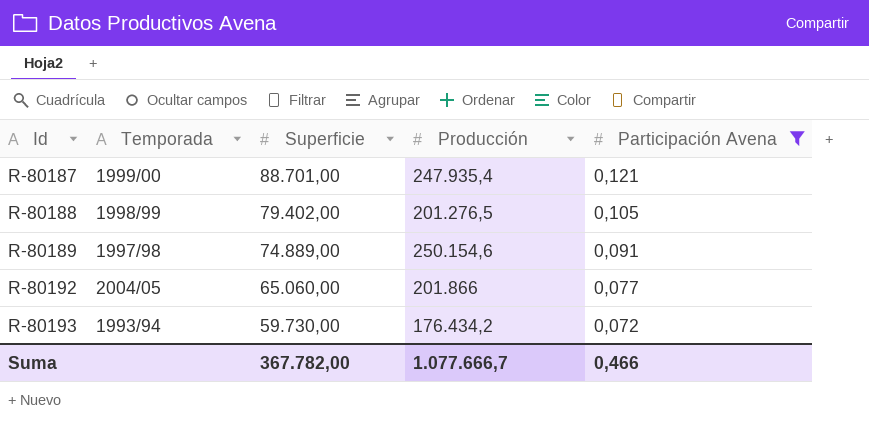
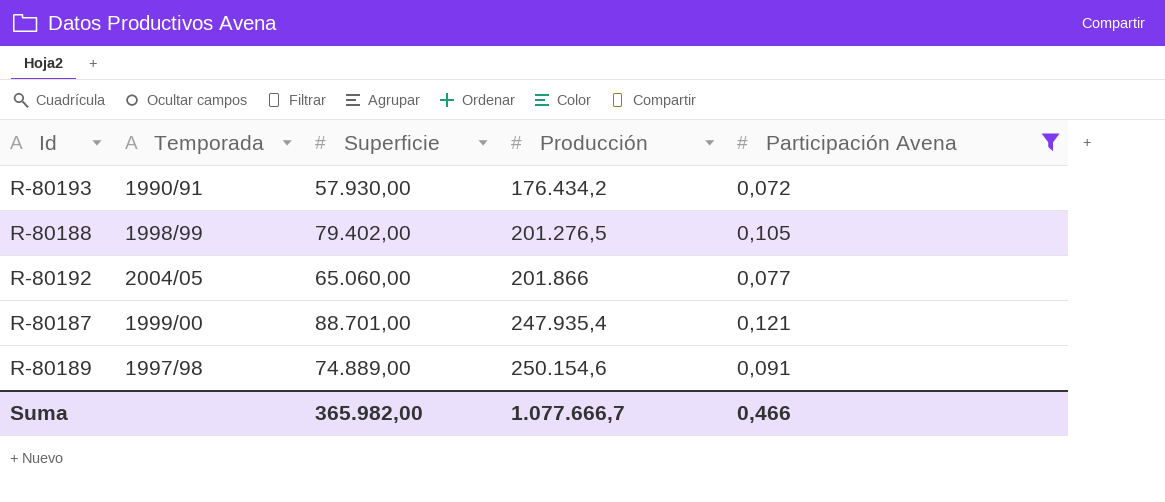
row order: Id ascending -> Producción ascending
R-80193 | Temporada: 1993/94 -> 1990/91
R-80193 | Superficie: 59.730,00 -> 57.930,00
Suma | Superficie: 367.782,00 -> 365.982,00

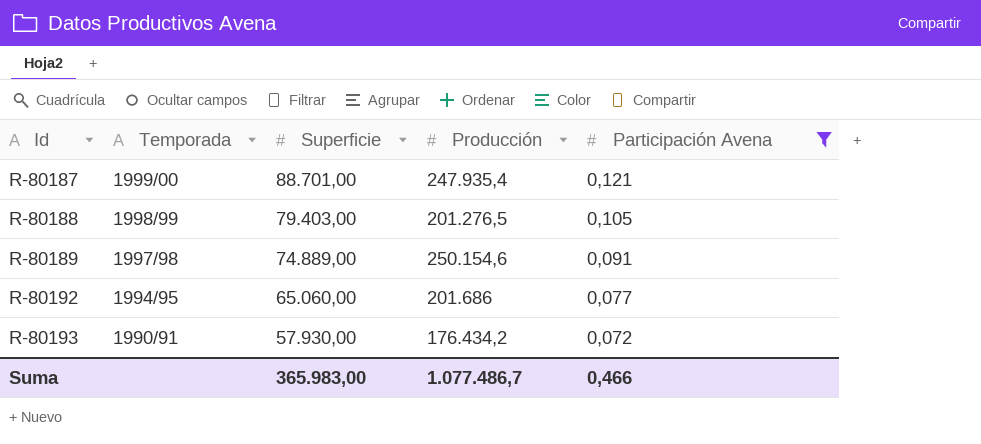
row order: Producción ascending -> Id ascending
R-80188 | Superficie: 79.402,00 -> 79.403,00
R-80192 | Temporada: 2004/05 -> 1994/95
R-80192 | Producción: 201.866 -> 201.686
Suma | Superficie: 365.982,00 -> 365.983,00
Suma | Producción: 1.077.666,7 -> 1.077.486,7

